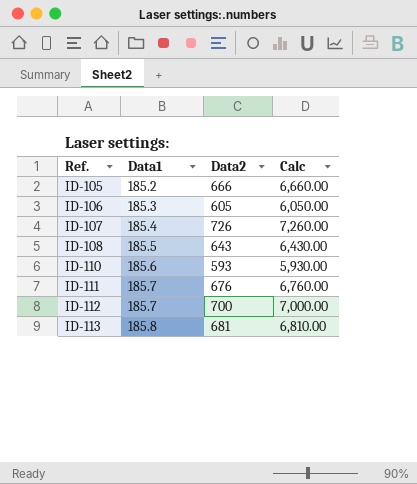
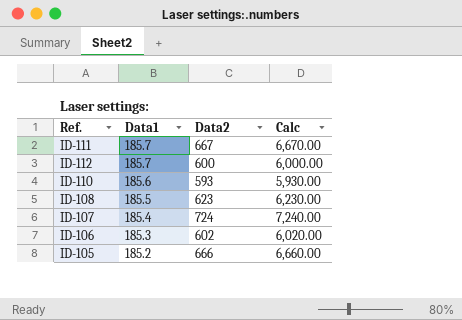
row order: Ref. ascending -> Data1 descending
row ID-113: 185.8 | 681 | 6,810.00 -> none
ID-111 | Data2: 676 -> 667
ID-111 | Calc: 6,760.00 -> 6,670.00
ID-112 | Data2: 700 -> 600
ID-112 | Calc: 7,000.00 -> 6,000.00
ID-108 | Data2: 643 -> 623
ID-108 | Calc: 6,430.00 -> 6,230.00
ID-107 | Data2: 726 -> 724
ID-107 | Calc: 7,260.00 -> 7,240.00
ID-106 | Data2: 605 -> 602
ID-106 | Calc: 6,050.00 -> 6,020.00

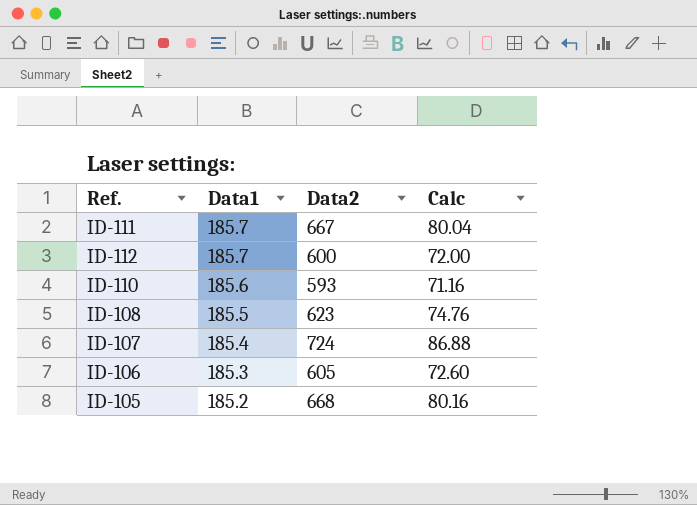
column Calc | formula: [Data2] * 10 -> [Data2] * 0.12
ID-106 | Data2: 602 -> 605
ID-105 | Data2: 666 -> 668

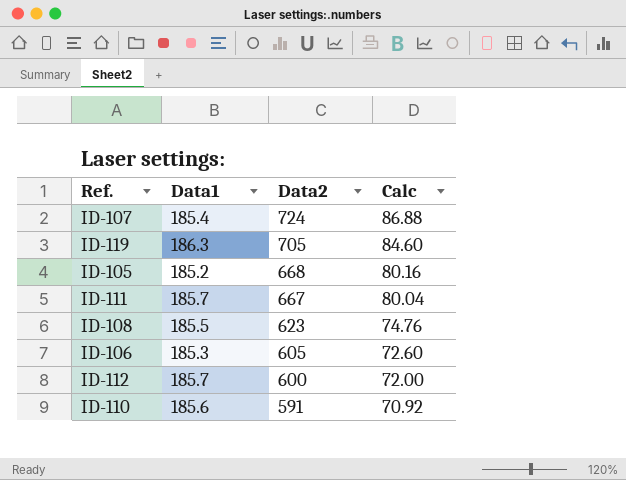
row order: Data1 descending -> Data2 descending
row ID-119: none -> 186.3 | 705 | 84.60
ID-110 | Data2: 593 -> 591
ID-110 | Calc: 71.16 -> 70.92

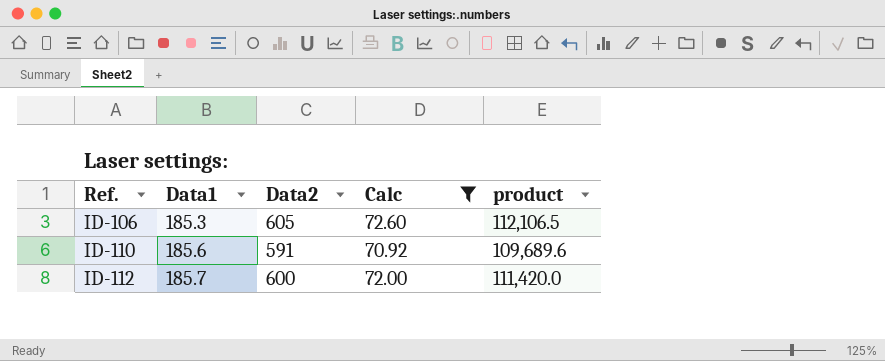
filter: none -> Calc <= 72.60
row order: Data2 descending -> Ref. ascending
column product | formula: none -> [Data1] * [Data2]

